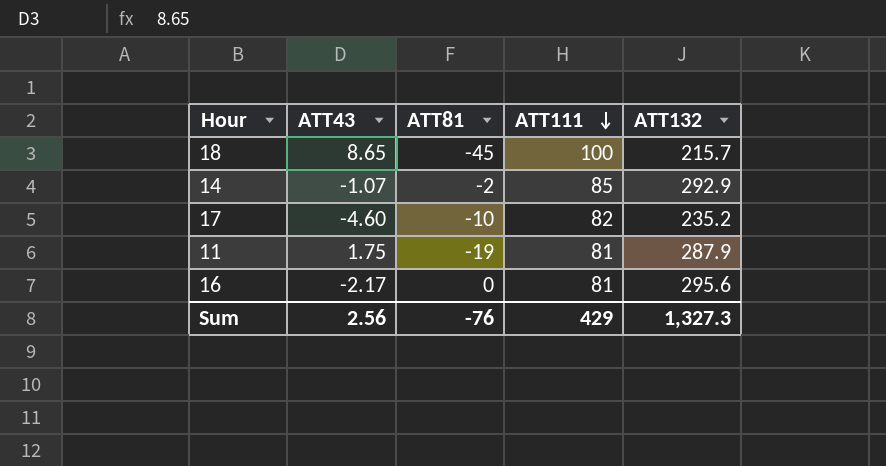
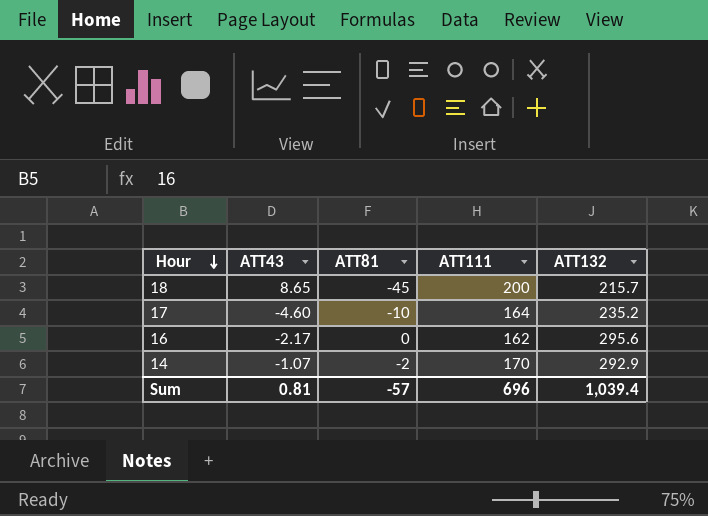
row order: ATT111 descending -> Hour descending
row 11: 1.75 | -19 | 81 | 287.9 -> none
18 | ATT111: 100 -> 200
17 | ATT111: 82 -> 164
16 | ATT111: 81 -> 162
14 | ATT111: 85 -> 170
Sum | ATT43: 2.56 -> 0.81
Sum | ATT81: -76 -> -57
Sum | ATT111: 429 -> 696
Sum | ATT132: 1,327.3 -> 1,039.4

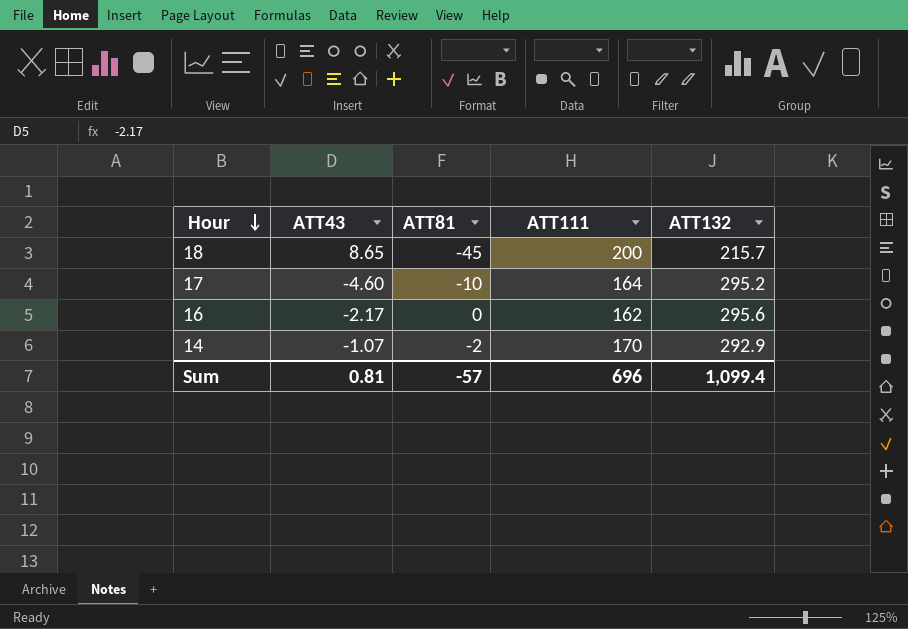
17 | ATT132: 235.2 -> 295.2
Sum | ATT132: 1,039.4 -> 1,099.4

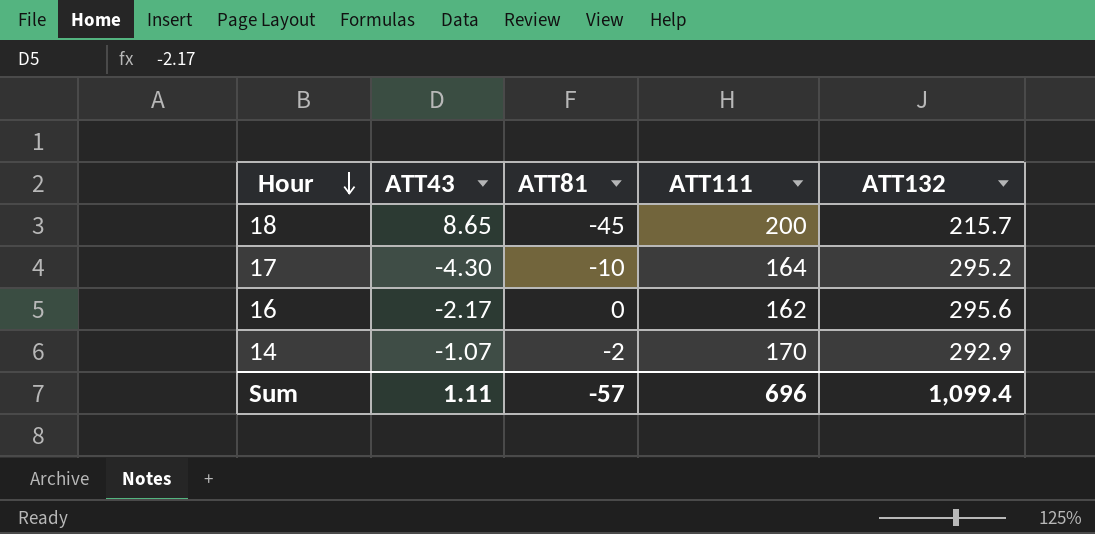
17 | ATT43: -4.60 -> -4.30
Sum | ATT43: 0.81 -> 1.11

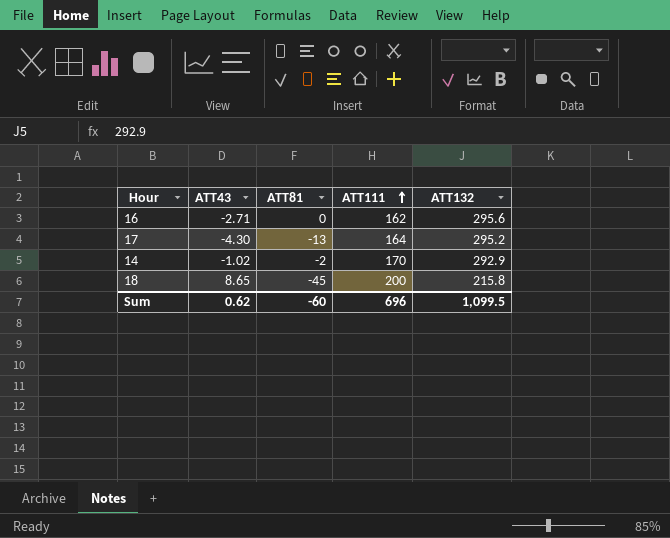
row order: Hour descending -> ATT111 ascending
16 | ATT43: -2.17 -> -2.71
17 | ATT81: -10 -> -13
14 | ATT43: -1.07 -> -1.02
18 | ATT132: 215.7 -> 215.8
Sum | ATT43: 1.11 -> 0.62
Sum | ATT81: -57 -> -60
Sum | ATT132: 1,099.4 -> 1,099.5

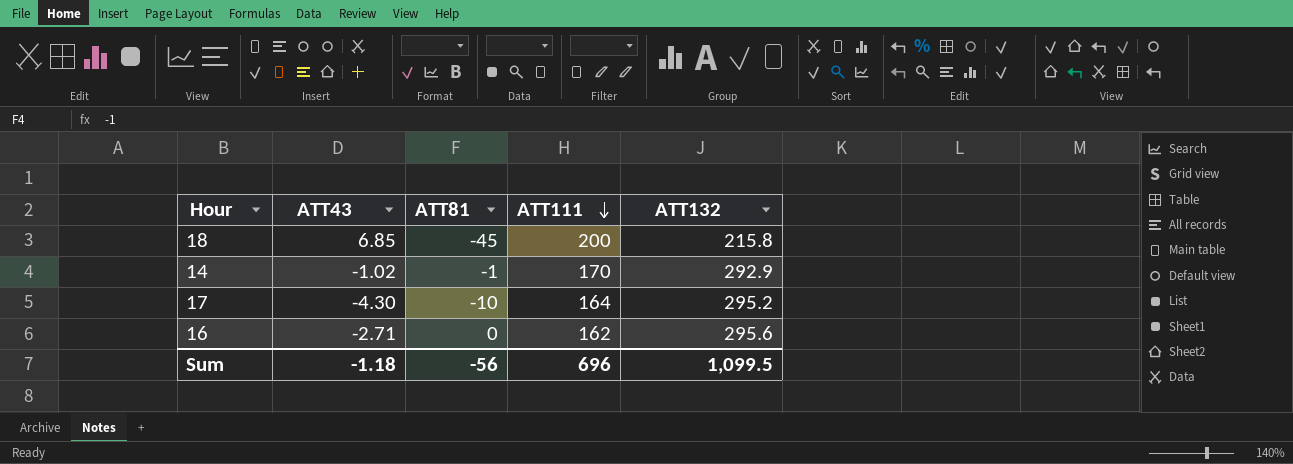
row order: ATT111 ascending -> ATT111 descending
18 | ATT43: 8.65 -> 6.85
14 | ATT81: -2 -> -1
17 | ATT81: -13 -> -10
Sum | ATT43: 0.62 -> -1.18
Sum | ATT81: -60 -> -56

